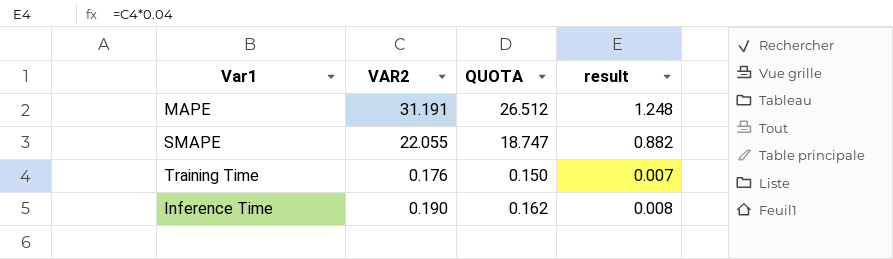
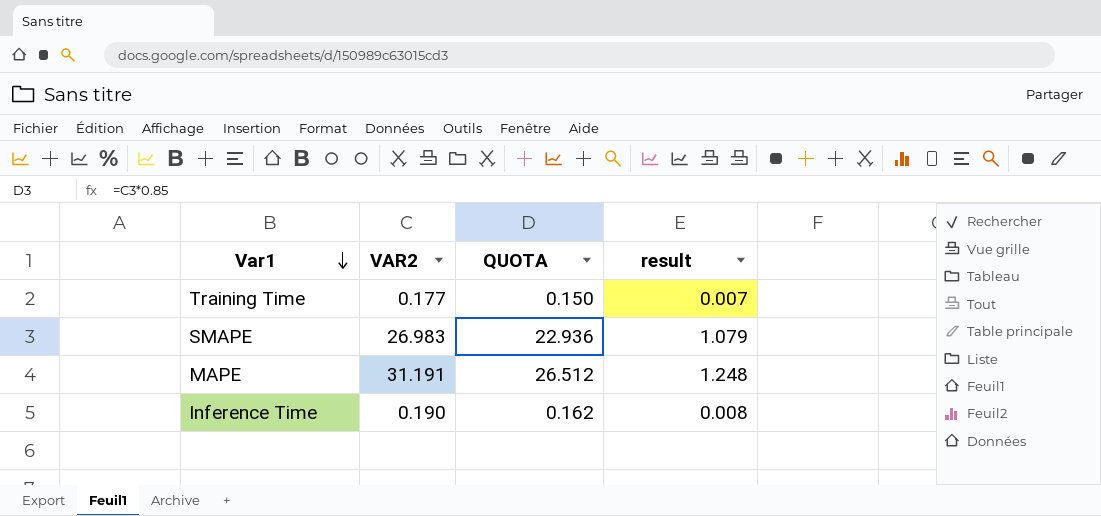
row order: none -> Var1 descending
Training Time | VAR2: 0.176 -> 0.177
SMAPE | VAR2: 22.055 -> 26.983
SMAPE | QUOTA: 18.747 -> 22.936
SMAPE | result: 0.882 -> 1.079

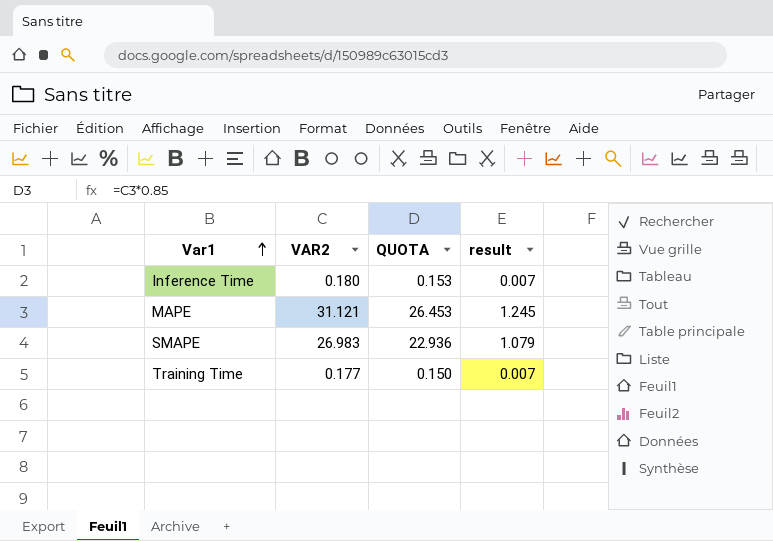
row order: Var1 descending -> Var1 ascending
Inference Time | VAR2: 0.190 -> 0.180
Inference Time | QUOTA: 0.162 -> 0.153
Inference Time | result: 0.008 -> 0.007
MAPE | VAR2: 31.191 -> 31.121
MAPE | QUOTA: 26.512 -> 26.453
MAPE | result: 1.248 -> 1.245

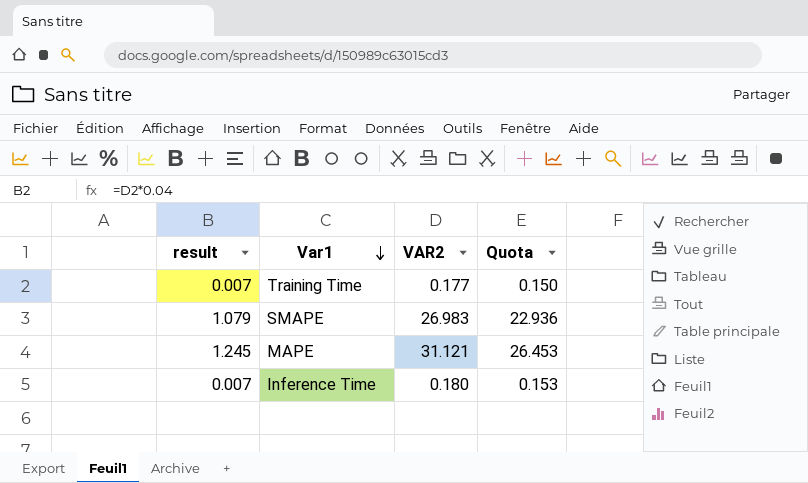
row order: Var1 ascending -> Var1 descending
column result | position: 4 -> 1
column name: QUOTA -> Quota

